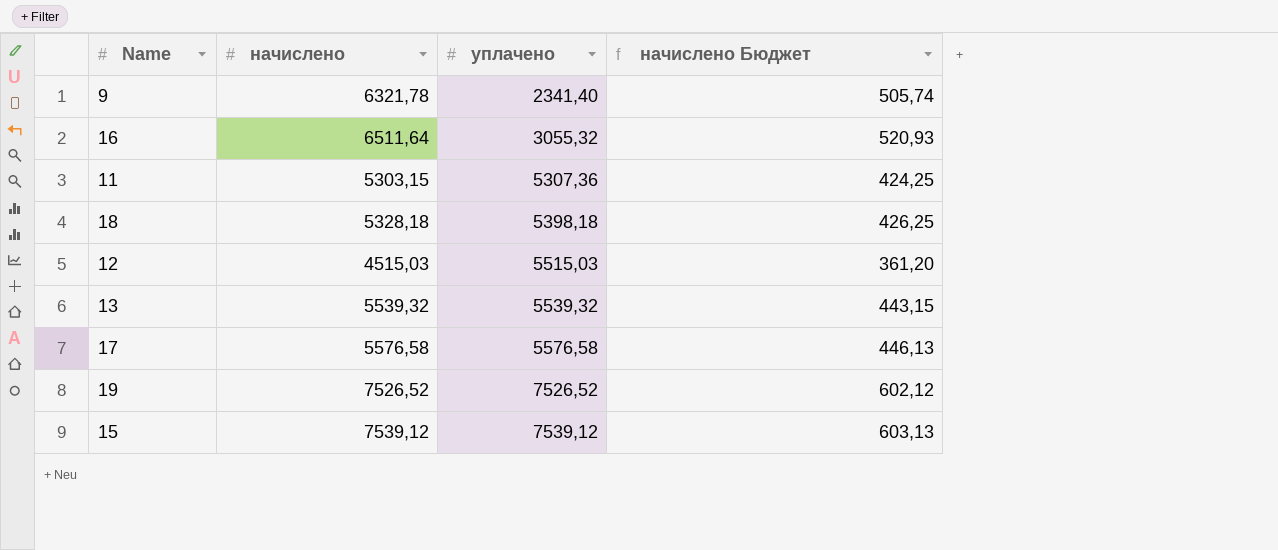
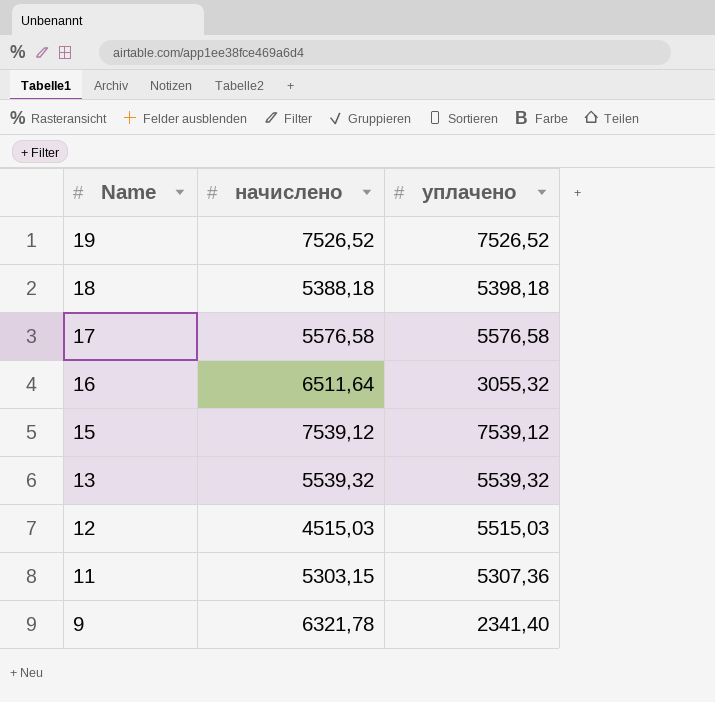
row order: уплачено ascending -> Name descending
column начислено Бюджет | formula: [начислено] * 0,08 -> none
18 | начислено: 5328,18 -> 5388,18

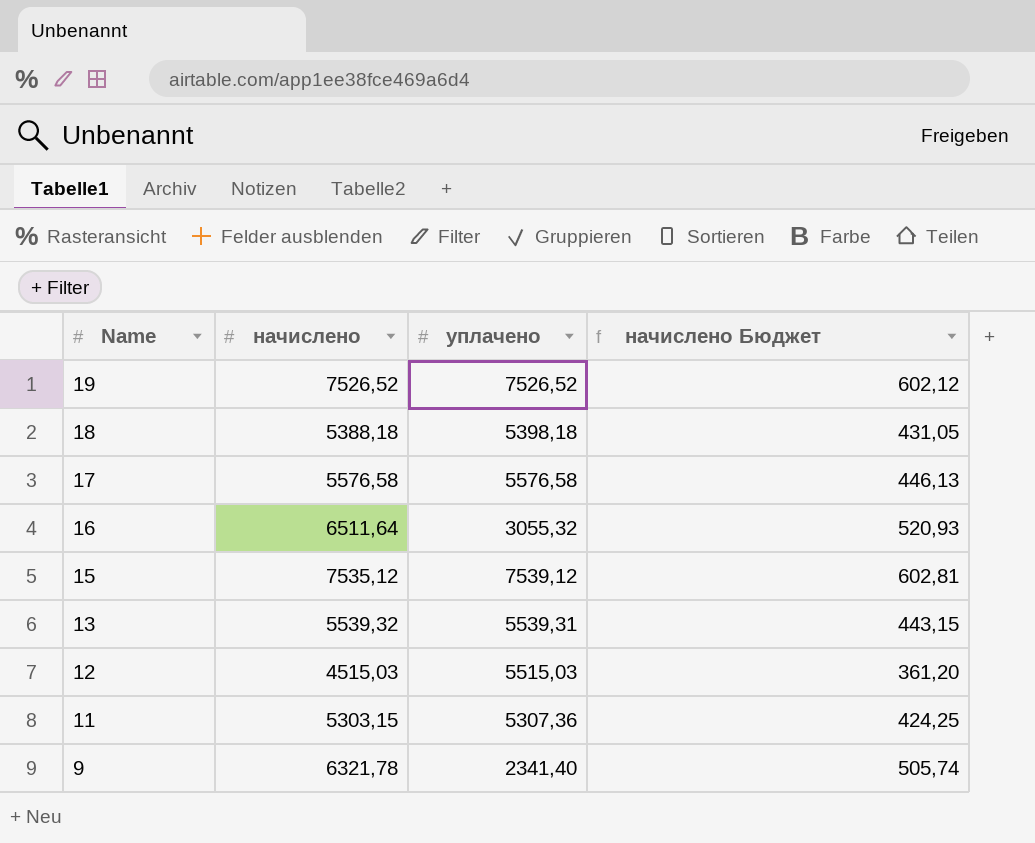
column начислено Бюджет | formula: none -> [начислено] * 0,08
15 | начислено: 7539,12 -> 7535,12
13 | уплачено: 5539,32 -> 5539,31

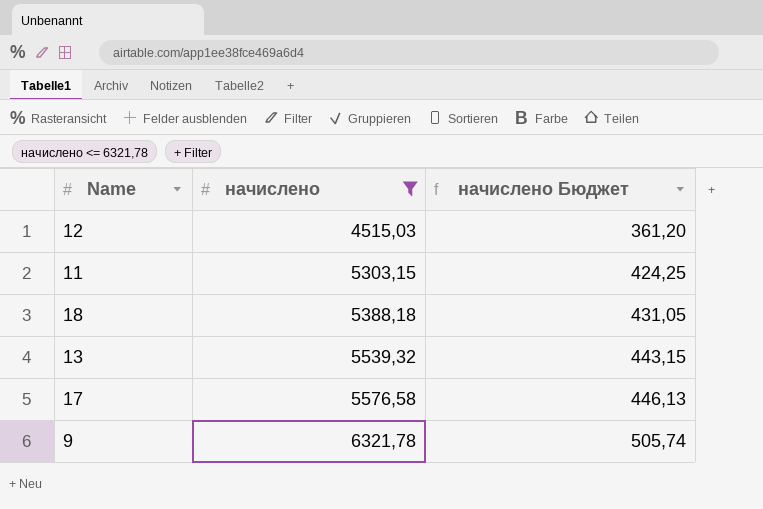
filter: none -> начислено <= 6321,78
row order: Name descending -> начислено ascending
column уплачено | position: 3 -> none

